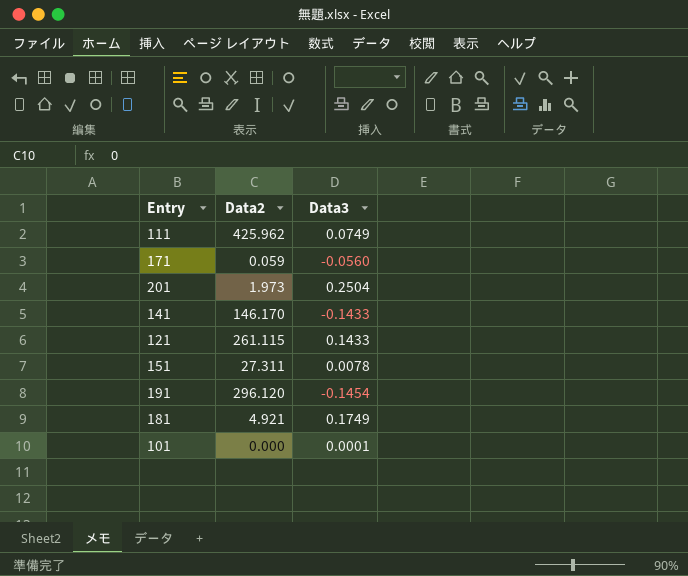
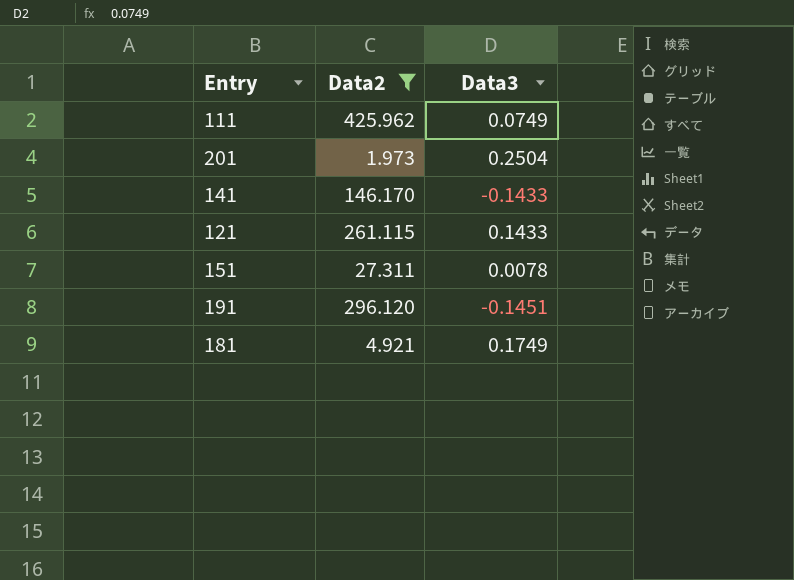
filter: none -> Data2 >= 1.973
191 | Data3: -0.1454 -> -0.1451

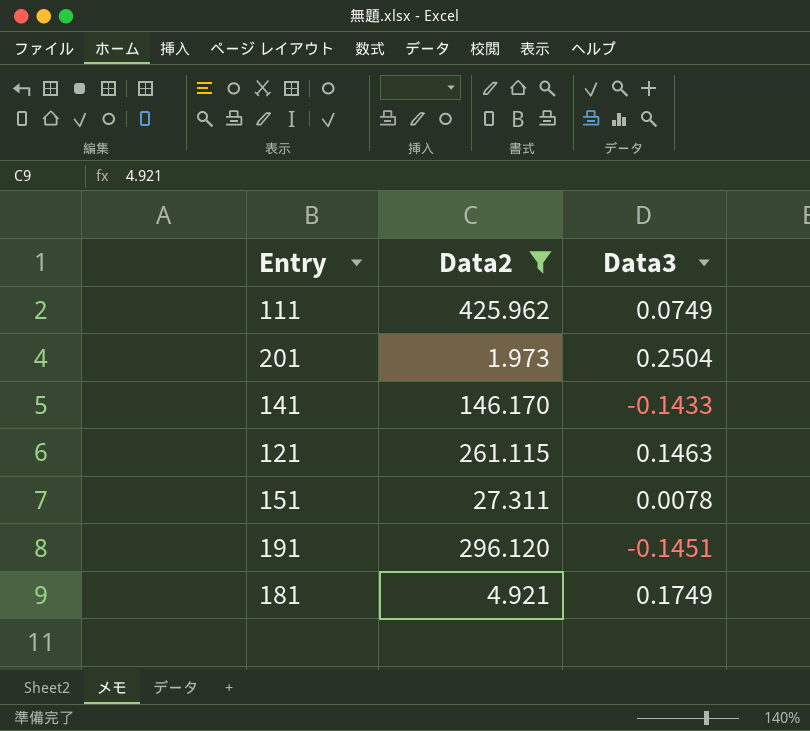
121 | Data3: 0.1433 -> 0.1463

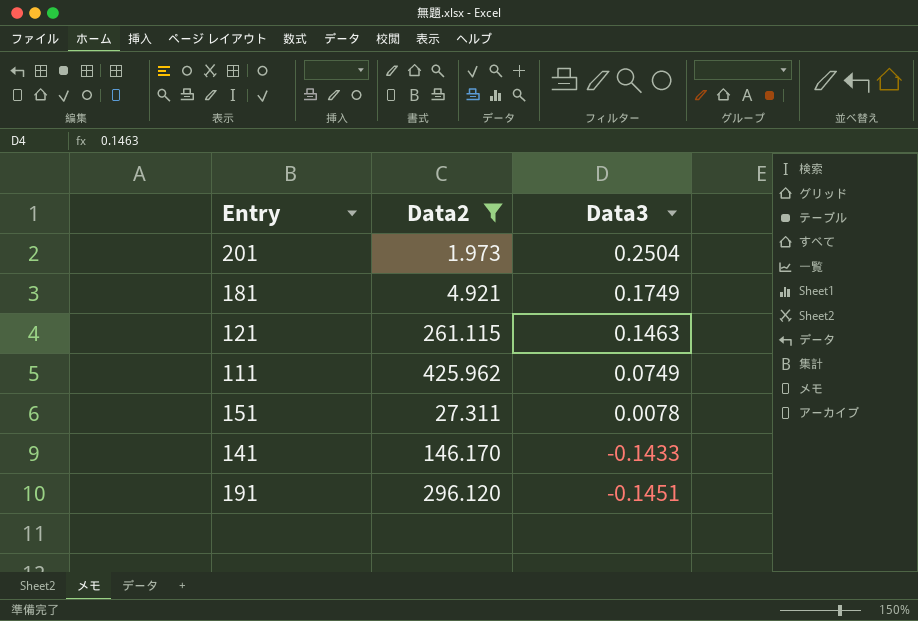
row order: none -> Data3 descending

